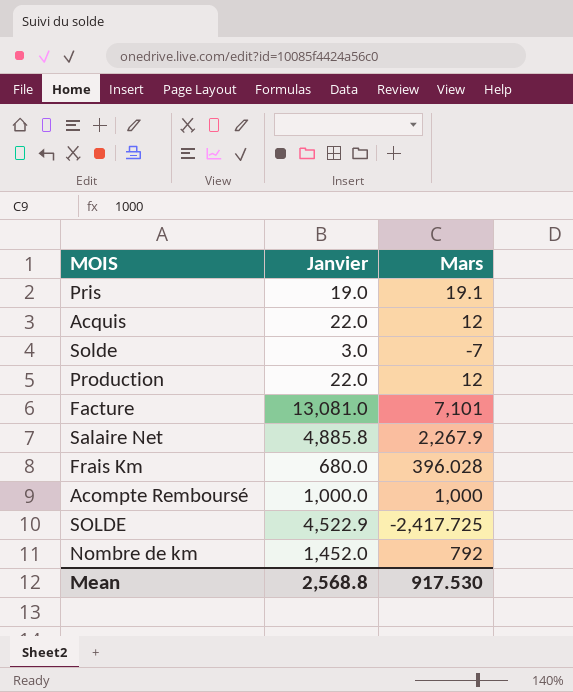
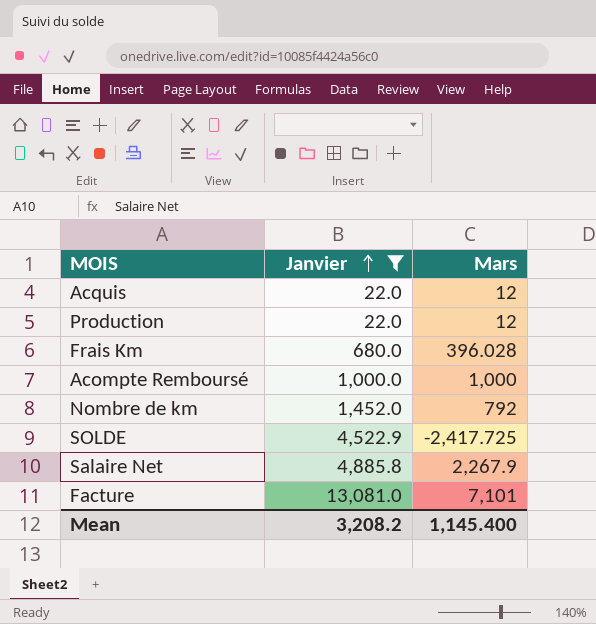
filter: none -> Janvier >= 22.0
row order: none -> Janvier ascending
Mean | Janvier: 2,568.8 -> 3,208.2
Mean | Mars: 917.530 -> 1,145.400

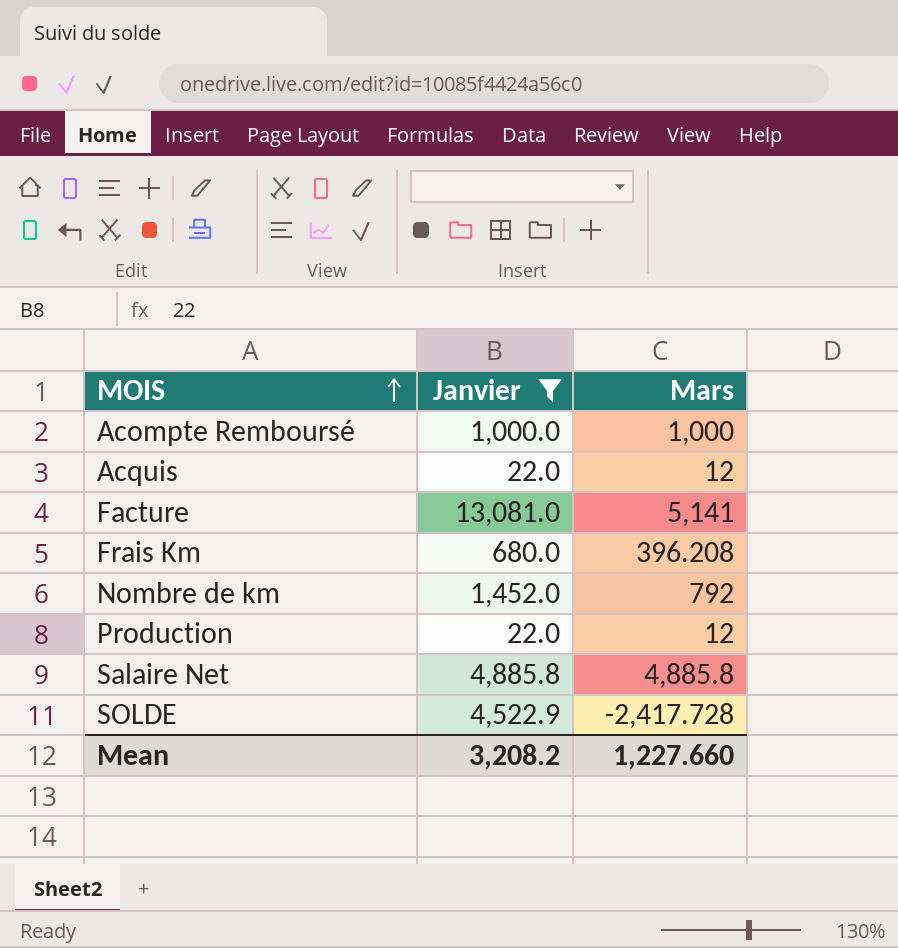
row order: Janvier ascending -> MOIS ascending
Facture | Mars: 7,101 -> 5,141
Frais Km | Mars: 396.028 -> 396.208
Salaire Net | Mars: 2,267.9 -> 4,885.8
SOLDE | Mars: -2,417.725 -> -2,417.728
Mean | Mars: 1,145.400 -> 1,227.660

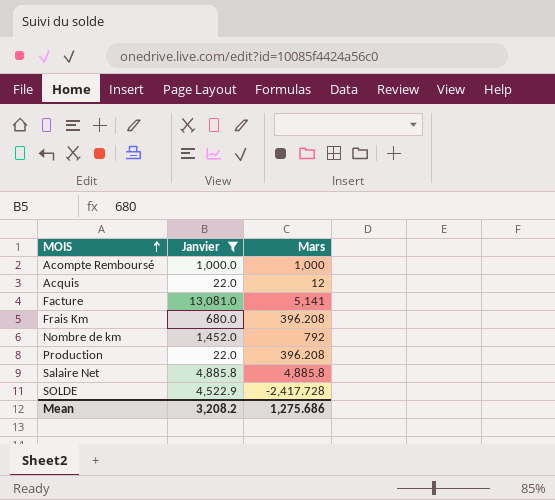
Production | Mars: 12 -> 396.208
Mean | Mars: 1,227.660 -> 1,275.686

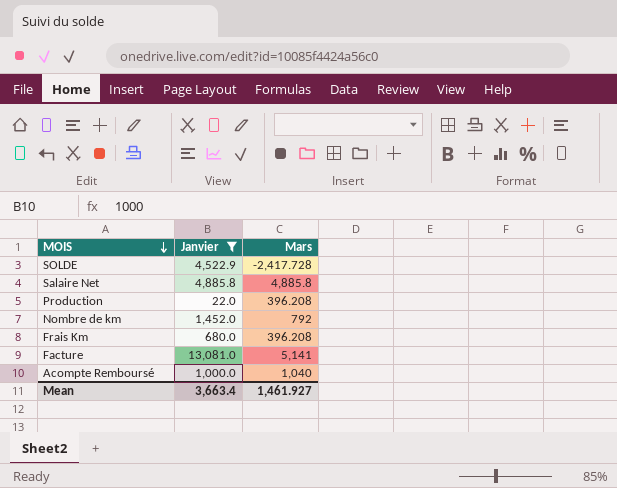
row order: MOIS ascending -> MOIS descending
row Acquis: 22.0 | 12 -> none
Acompte Remboursé | Mars: 1,000 -> 1,040
Mean | Janvier: 3,208.2 -> 3,663.4
Mean | Mars: 1,275.686 -> 1,461.927

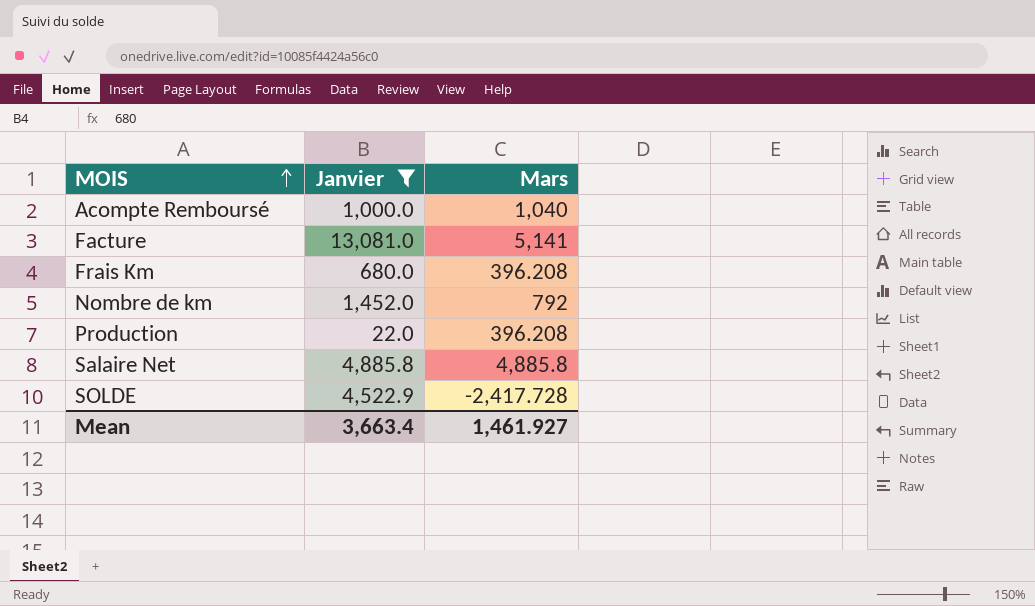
row order: MOIS descending -> MOIS ascending

